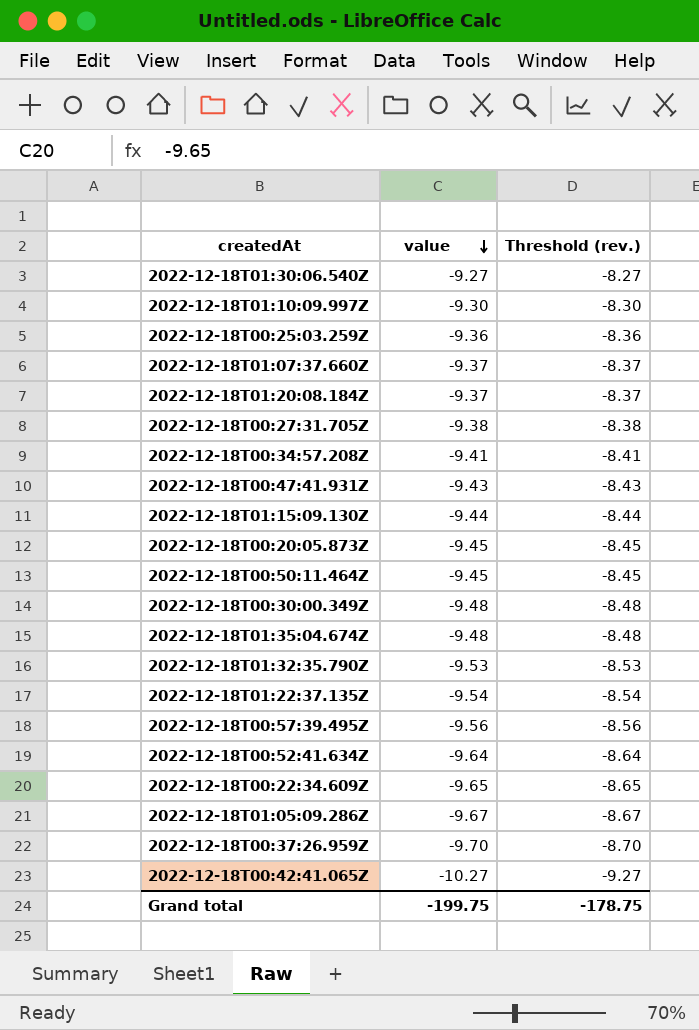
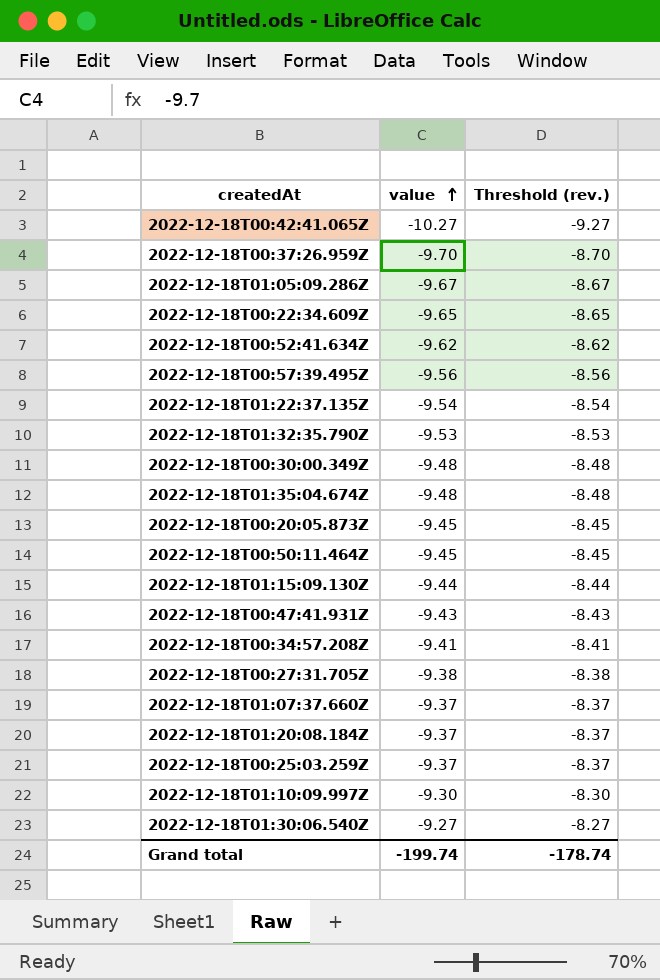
row order: value descending -> value ascending
2022-12-18T00:52:41.634Z | value: -9.64 -> -9.62
2022-12-18T00:52:41.634Z | Threshold (rev.): -8.64 -> -8.62
2022-12-18T00:25:03.259Z | value: -9.36 -> -9.37
2022-12-18T00:25:03.259Z | Threshold (rev.): -8.36 -> -8.37
Grand total | value: -199.75 -> -199.74
Grand total | Threshold (rev.): -178.75 -> -178.74

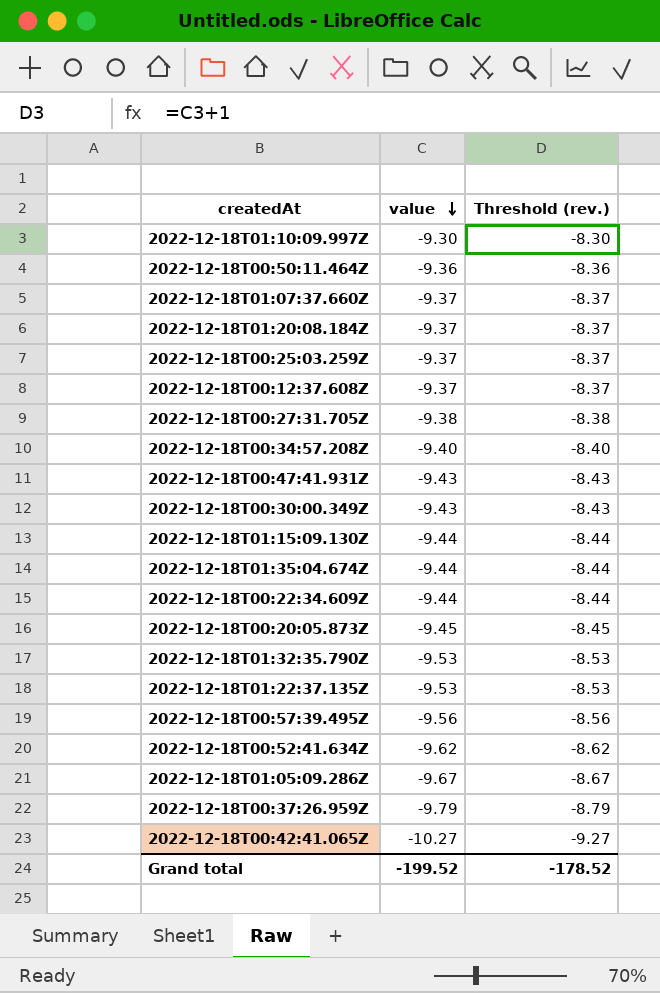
row order: value ascending -> value descending
row 2022-12-18T01:30:06.540Z: -9.27 | -8.27 -> none
2022-12-18T00:50:11.464Z | value: -9.45 -> -9.36
2022-12-18T00:50:11.464Z | Threshold (rev.): -8.45 -> -8.36
row 2022-12-18T00:12:37.608Z: none -> -9.37 | -8.37
2022-12-18T00:34:57.208Z | value: -9.41 -> -9.40
2022-12-18T00:34:57.208Z | Threshold (rev.): -8.41 -> -8.40
2022-12-18T00:30:00.349Z | value: -9.48 -> -9.43
2022-12-18T00:30:00.349Z | Threshold (rev.): -8.48 -> -8.43
2022-12-18T01:35:04.674Z | value: -9.48 -> -9.44
2022-12-18T01:35:04.674Z | Threshold (rev.): -8.48 -> -8.44
2022-12-18T00:22:34.609Z | value: -9.65 -> -9.44
2022-12-18T00:22:34.609Z | Threshold (rev.): -8.65 -> -8.44
2022-12-18T01:22:37.135Z | value: -9.54 -> -9.53
2022-12-18T01:22:37.135Z | Threshold (rev.): -8.54 -> -8.53
2022-12-18T00:37:26.959Z | value: -9.70 -> -9.79
2022-12-18T00:37:26.959Z | Threshold (rev.): -8.70 -> -8.79
Grand total | value: -199.74 -> -199.52
Grand total | Threshold (rev.): -178.74 -> -178.52

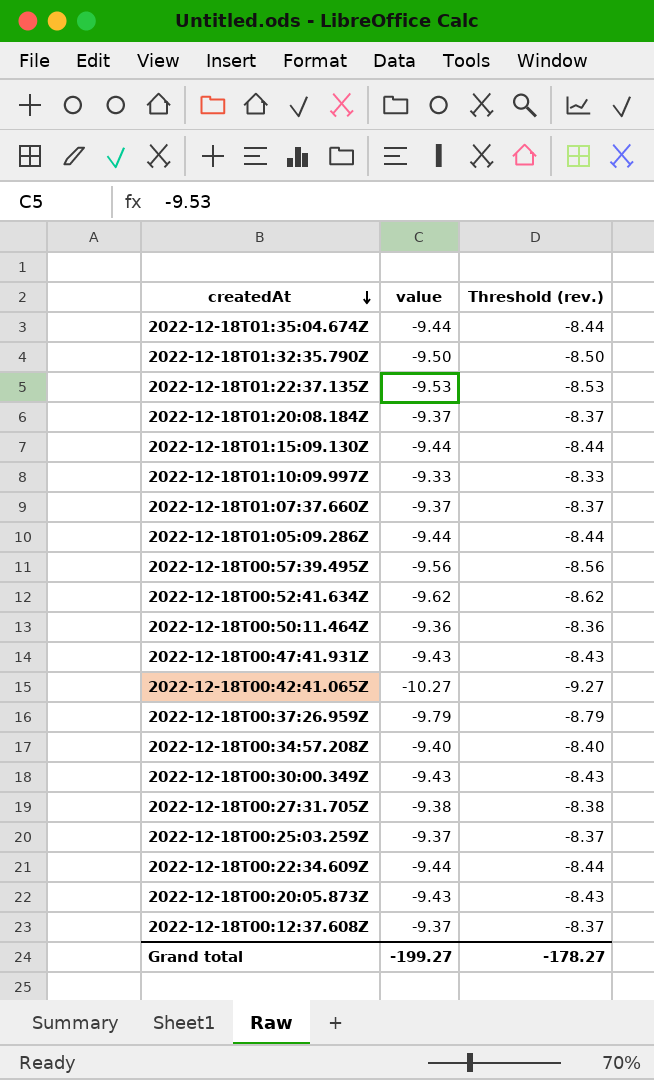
row order: value descending -> createdAt descending
2022-12-18T01:32:35.790Z | value: -9.53 -> -9.50
2022-12-18T01:32:35.790Z | Threshold (rev.): -8.53 -> -8.50
2022-12-18T01:10:09.997Z | value: -9.30 -> -9.33
2022-12-18T01:10:09.997Z | Threshold (rev.): -8.30 -> -8.33
2022-12-18T01:05:09.286Z | value: -9.67 -> -9.44
2022-12-18T01:05:09.286Z | Threshold (rev.): -8.67 -> -8.44
2022-12-18T00:20:05.873Z | value: -9.45 -> -9.43
2022-12-18T00:20:05.873Z | Threshold (rev.): -8.45 -> -8.43
Grand total | value: -199.52 -> -199.27
Grand total | Threshold (rev.): -178.52 -> -178.27

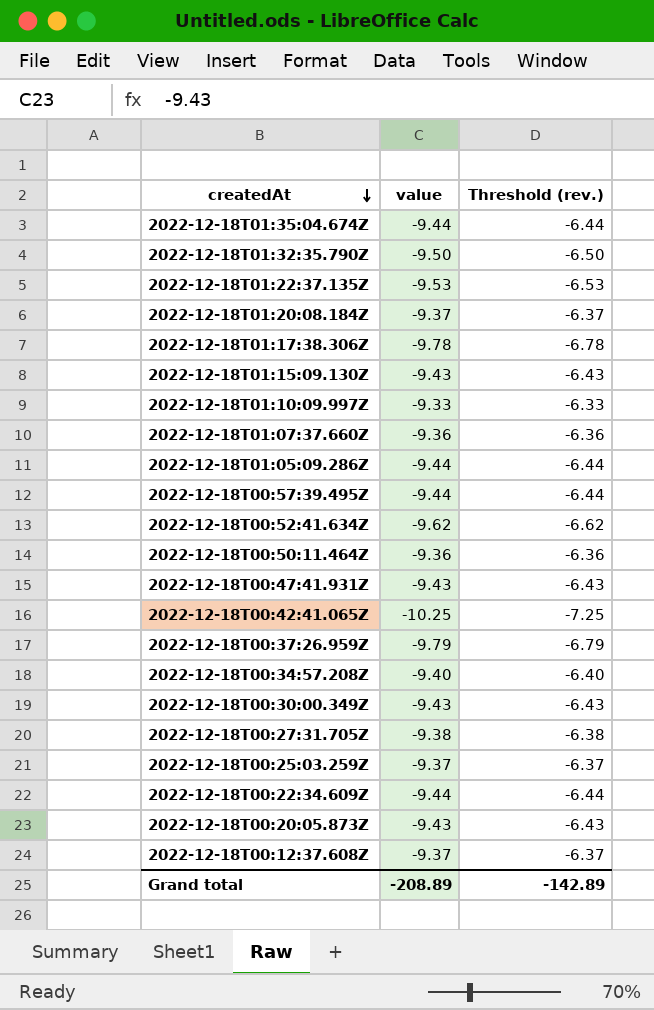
column Threshold (rev.) | formula: [value] + 1 -> [value] + 3
row 2022-12-18T01:17:38.306Z: none -> -9.78 | -6.78
2022-12-18T01:15:09.130Z | value: -9.44 -> -9.43
2022-12-18T01:07:37.660Z | value: -9.37 -> -9.36
2022-12-18T00:57:39.495Z | value: -9.56 -> -9.44
2022-12-18T00:42:41.065Z | value: -10.27 -> -10.25
Grand total | value: -199.27 -> -208.89
Grand total | Threshold (rev.): -178.27 -> -142.89

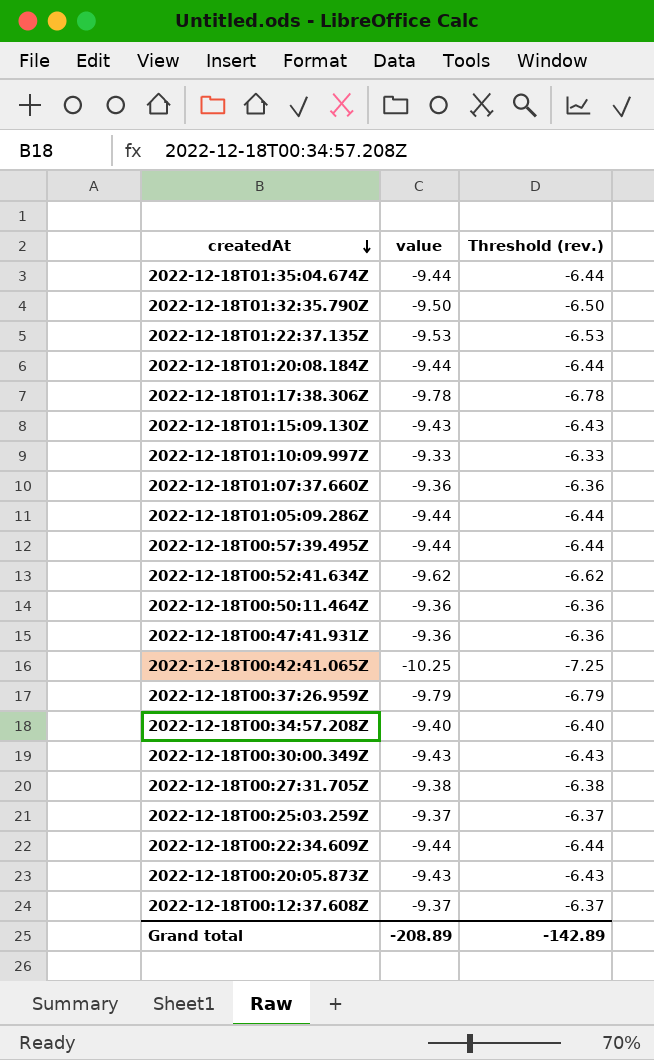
2022-12-18T01:20:08.184Z | value: -9.37 -> -9.44
2022-12-18T01:20:08.184Z | Threshold (rev.): -6.37 -> -6.44
2022-12-18T00:47:41.931Z | value: -9.43 -> -9.36
2022-12-18T00:47:41.931Z | Threshold (rev.): -6.43 -> -6.36

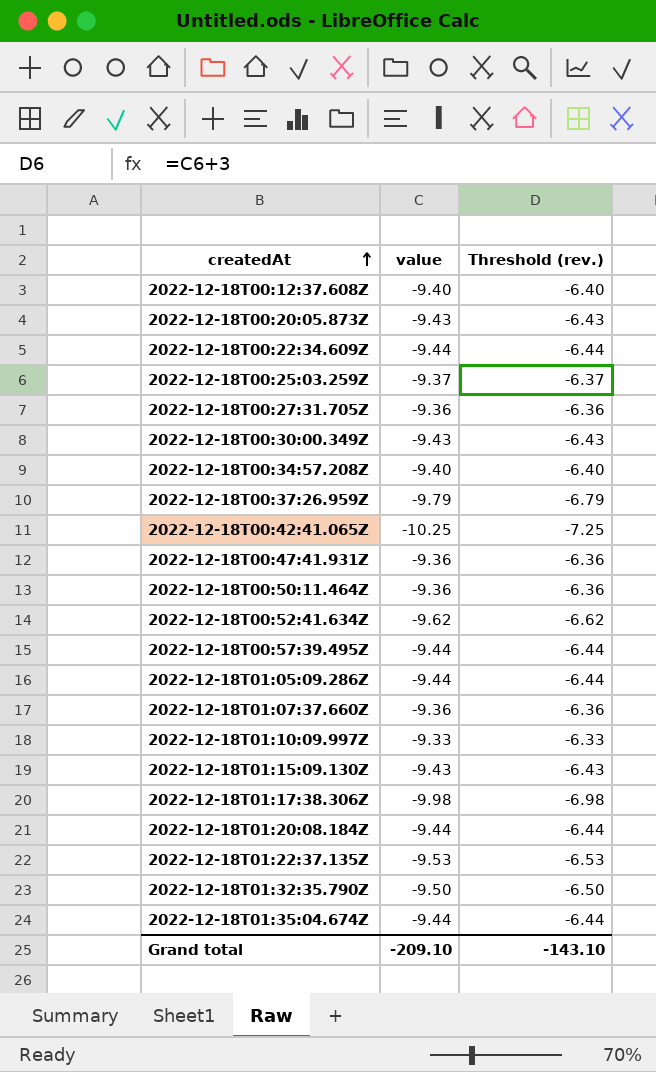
row order: createdAt descending -> createdAt ascending
2022-12-18T00:12:37.608Z | value: -9.37 -> -9.40
2022-12-18T00:12:37.608Z | Threshold (rev.): -6.37 -> -6.40
2022-12-18T00:27:31.705Z | value: -9.38 -> -9.36
2022-12-18T00:27:31.705Z | Threshold (rev.): -6.38 -> -6.36
2022-12-18T01:17:38.306Z | value: -9.78 -> -9.98
2022-12-18T01:17:38.306Z | Threshold (rev.): -6.78 -> -6.98
Grand total | value: -208.89 -> -209.10
Grand total | Threshold (rev.): -142.89 -> -143.10

